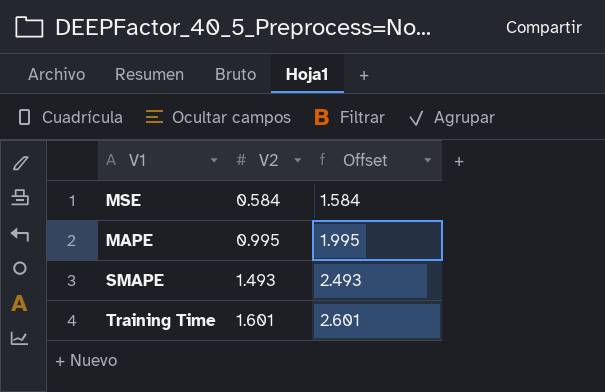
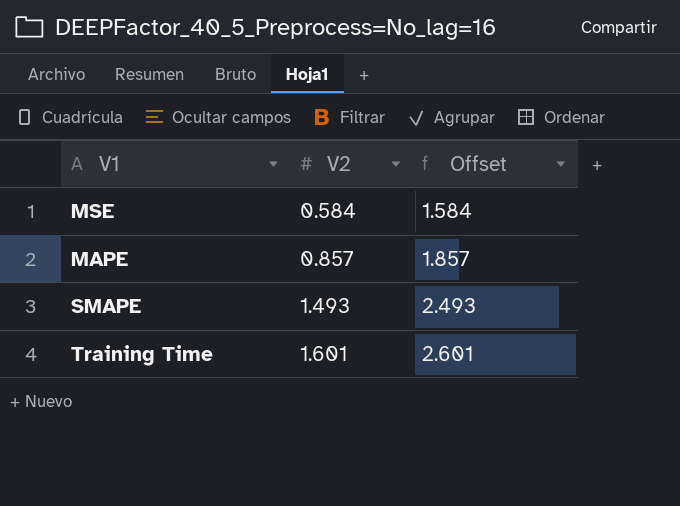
MAPE | V2: 0.995 -> 0.857
MAPE | Offset: 1.995 -> 1.857

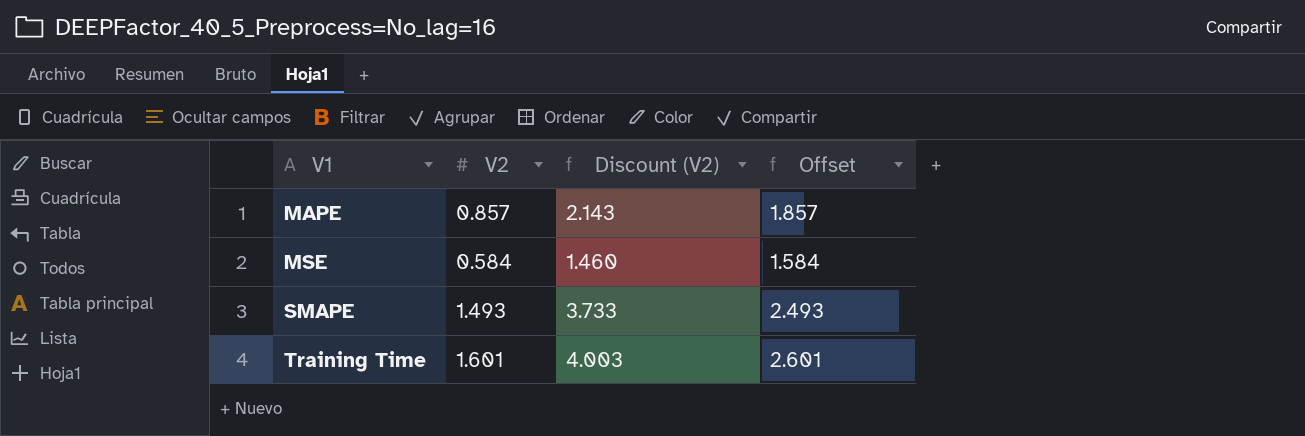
row order: V2 ascending -> V1 ascending
column Discount (V2) | formula: none -> [V2] * 2.5

